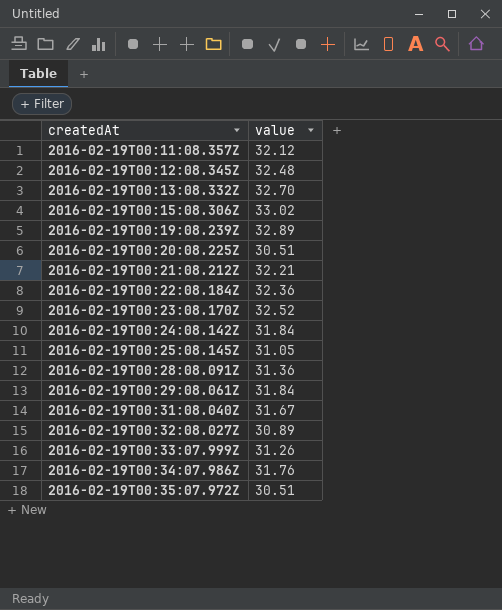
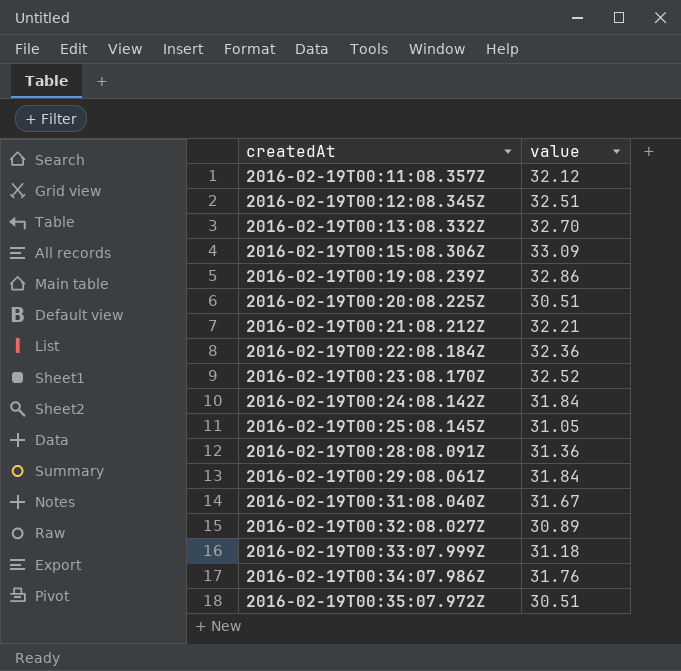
2016-02-19T00:12:08.345Z | value: 32.48 -> 32.51
2016-02-19T00:15:08.306Z | value: 33.02 -> 33.09
2016-02-19T00:19:08.239Z | value: 32.89 -> 32.86
2016-02-19T00:33:07.999Z | value: 31.26 -> 31.18

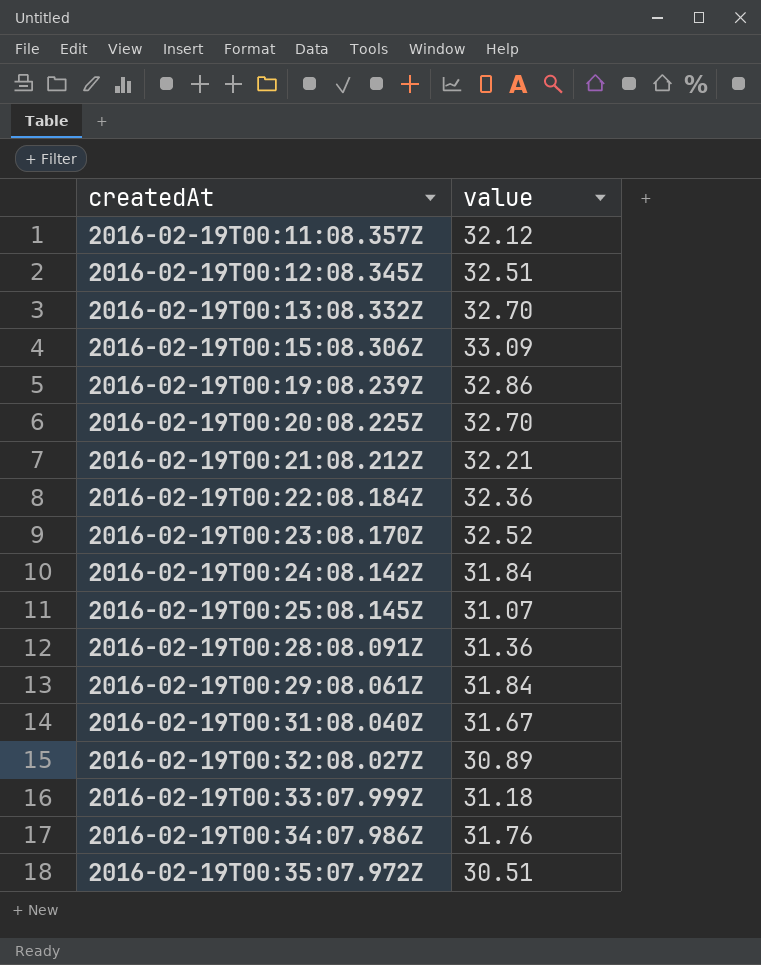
2016-02-19T00:20:08.225Z | value: 30.51 -> 32.70
2016-02-19T00:25:08.145Z | value: 31.05 -> 31.07

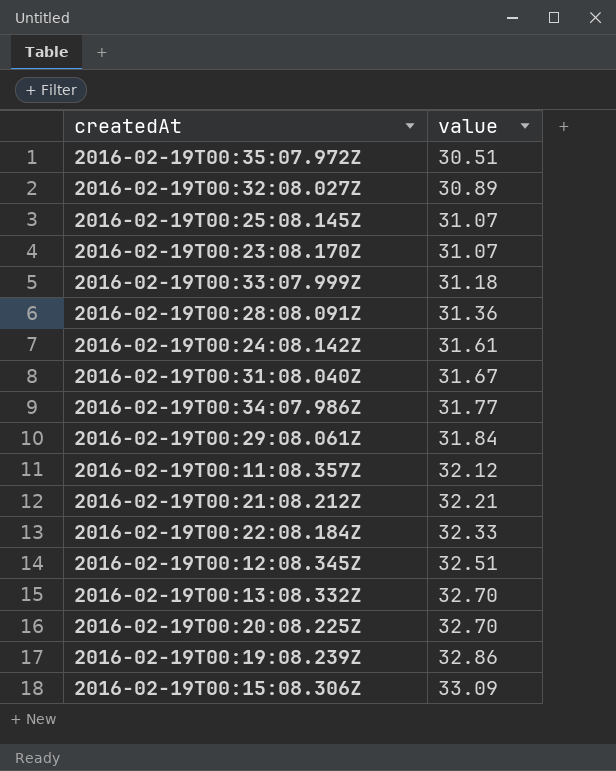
row order: createdAt ascending -> value ascending
2016-02-19T00:23:08.170Z | value: 32.52 -> 31.07
2016-02-19T00:24:08.142Z | value: 31.84 -> 31.61
2016-02-19T00:34:07.986Z | value: 31.76 -> 31.77
2016-02-19T00:22:08.184Z | value: 32.36 -> 32.33

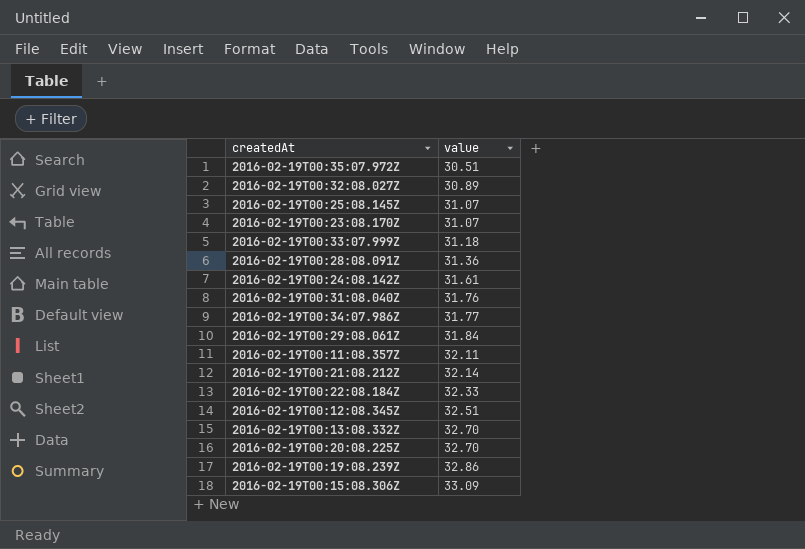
2016-02-19T00:31:08.040Z | value: 31.67 -> 31.76
2016-02-19T00:11:08.357Z | value: 32.12 -> 32.11
2016-02-19T00:21:08.212Z | value: 32.21 -> 32.14

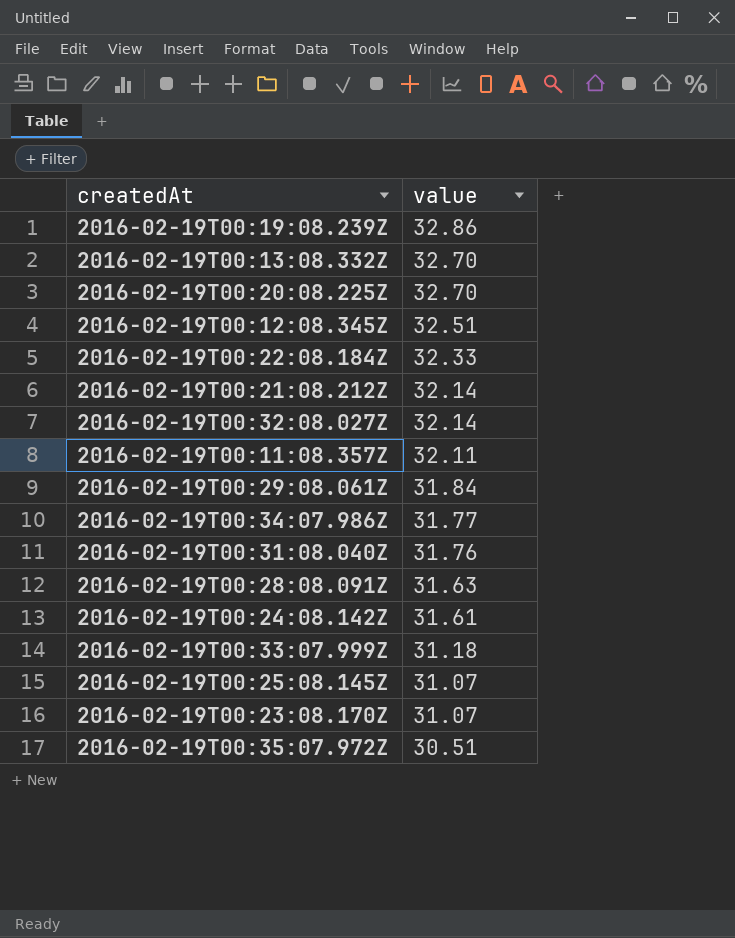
row order: value ascending -> value descending
row 2016-02-19T00:15:08.306Z: 33.09 -> none
2016-02-19T00:32:08.027Z | value: 30.89 -> 32.14
2016-02-19T00:28:08.091Z | value: 31.36 -> 31.63

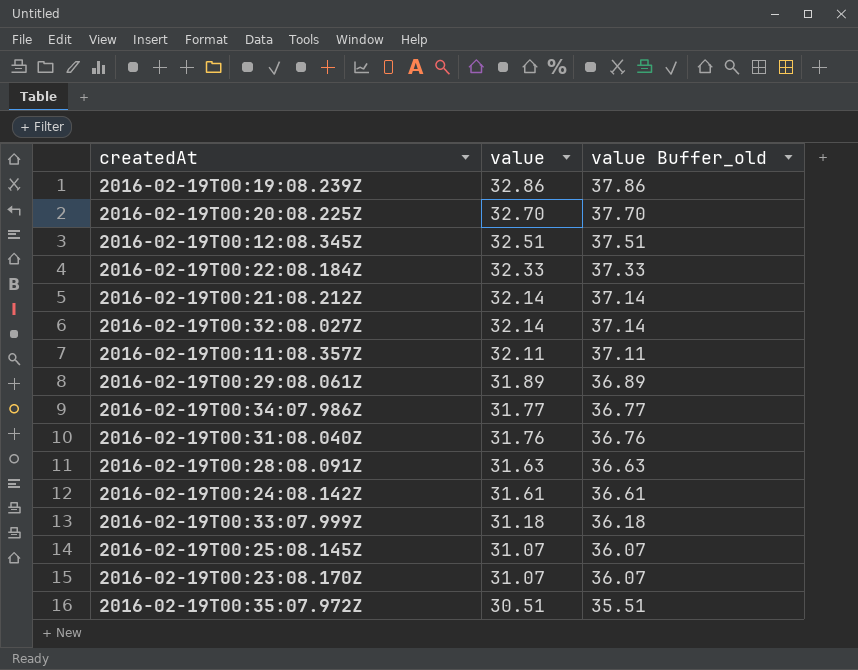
column value Buffer_old | formula: none -> [value] + 5
row 2016-02-19T00:13:08.332Z: 32.70 -> none
2016-02-19T00:29:08.061Z | value: 31.84 -> 31.89

